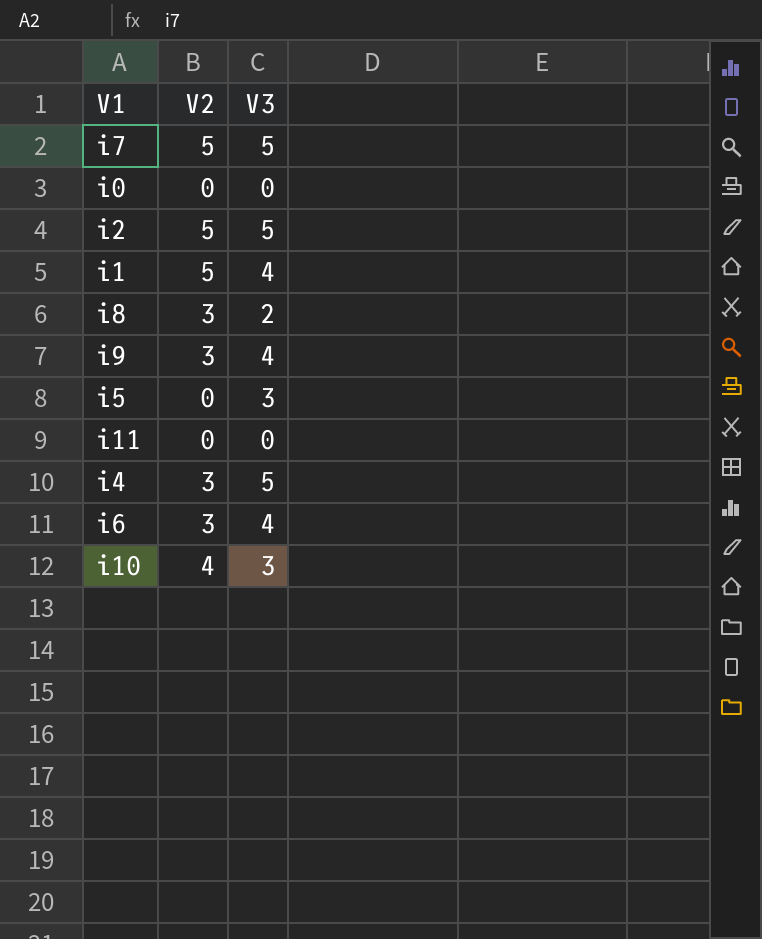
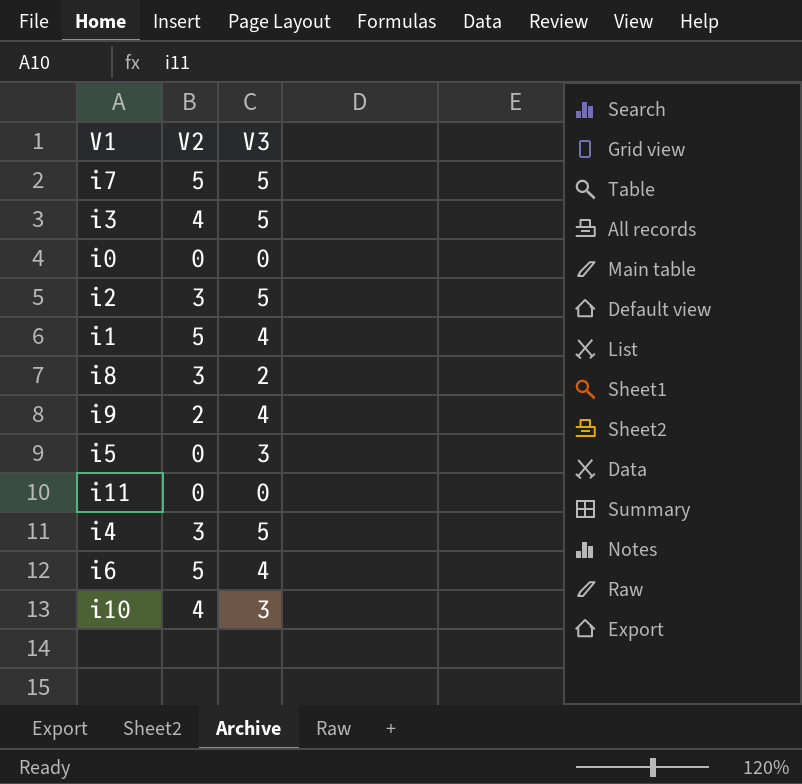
row i3: none -> 4 | 5
i2 | V2: 5 -> 3
i9 | V2: 3 -> 2
i6 | V2: 3 -> 5

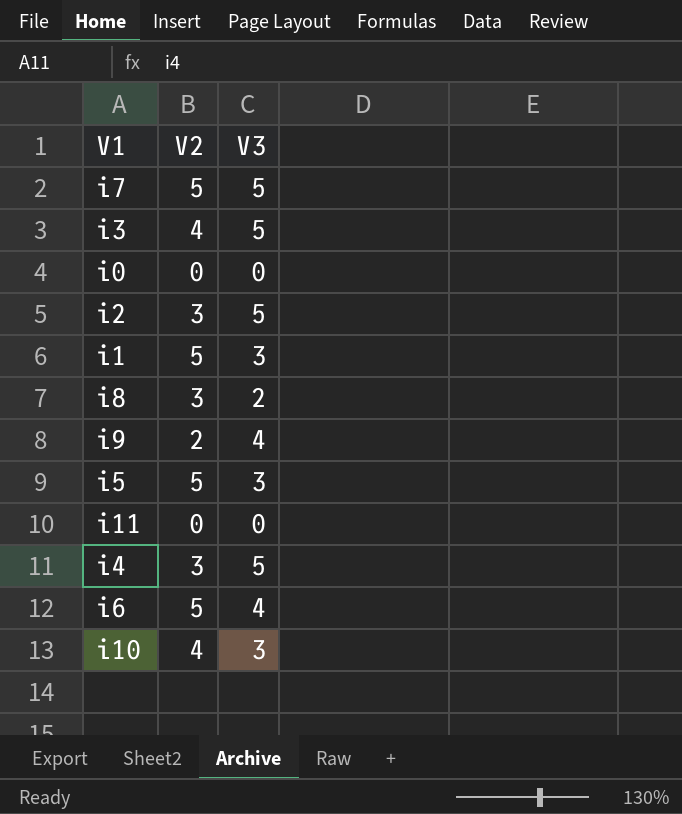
i1 | V3: 4 -> 3
i5 | V2: 0 -> 5

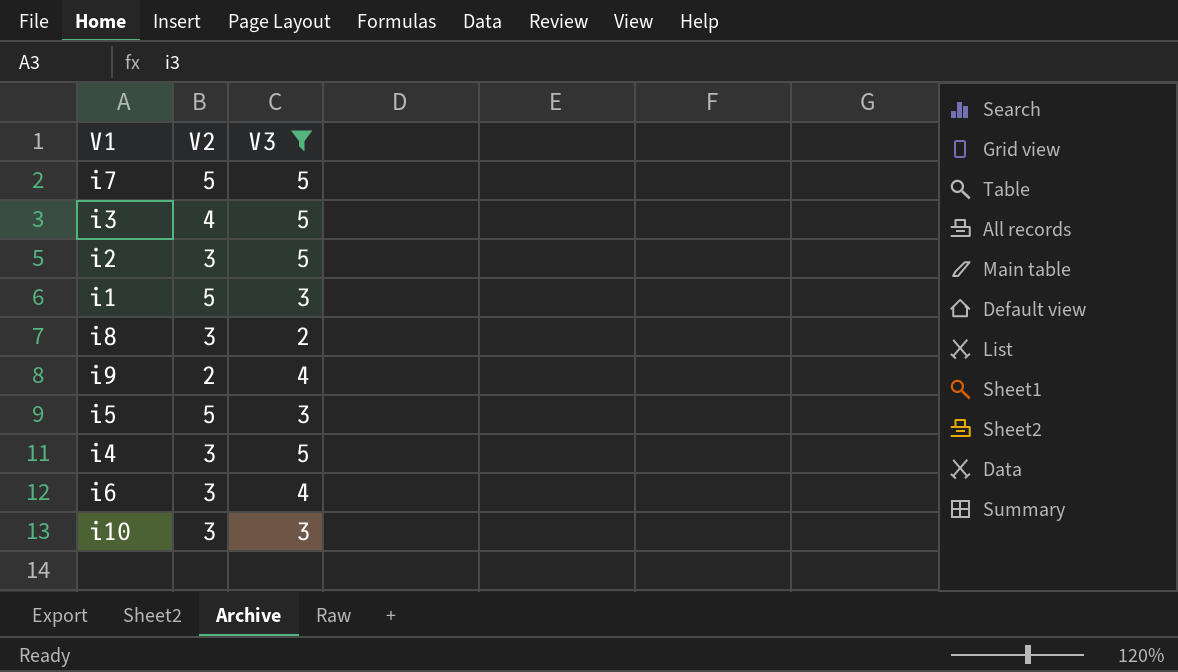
filter: none -> V3 != 0
i6 | V2: 5 -> 3
i10 | V2: 4 -> 3

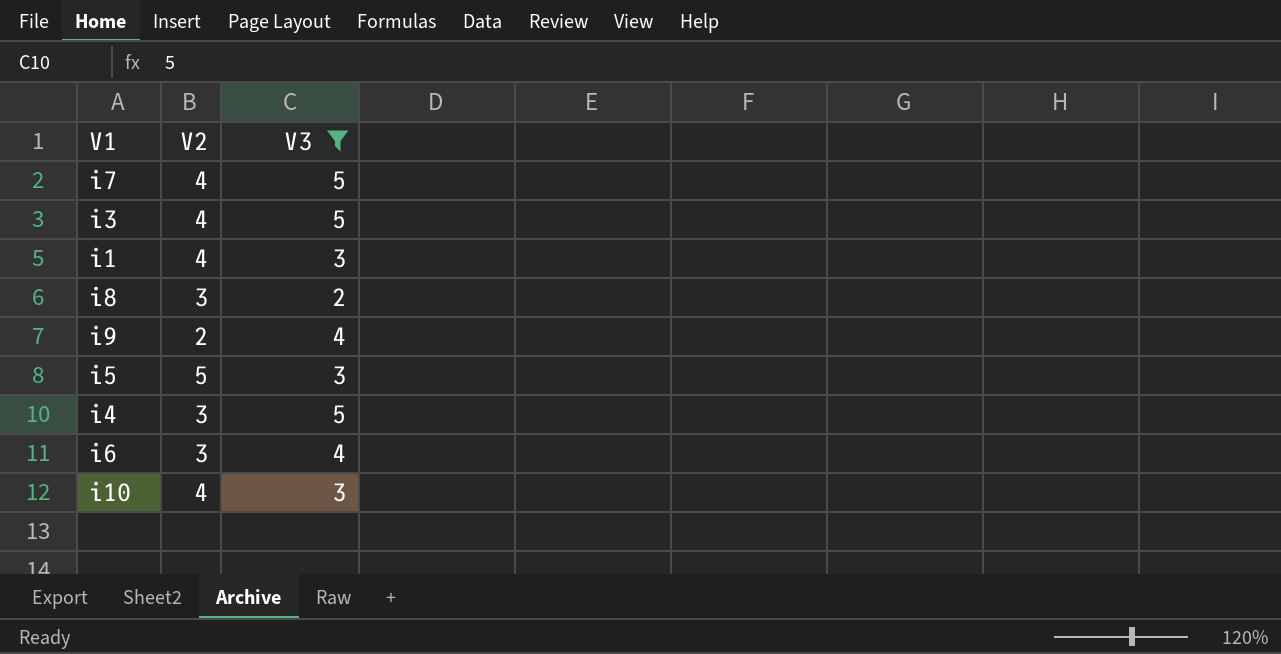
row i2: 3 | 5 -> none
i7 | V2: 5 -> 4
i1 | V2: 5 -> 4
i10 | V2: 3 -> 4

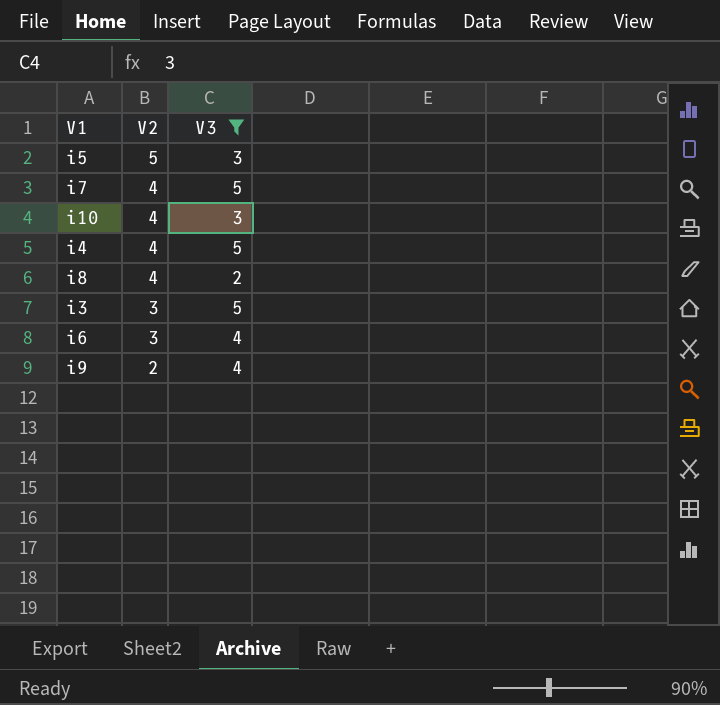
row order: none -> V2 descending
row i1: 4 | 3 -> none
i4 | V2: 3 -> 4
i8 | V2: 3 -> 4
i3 | V2: 4 -> 3

